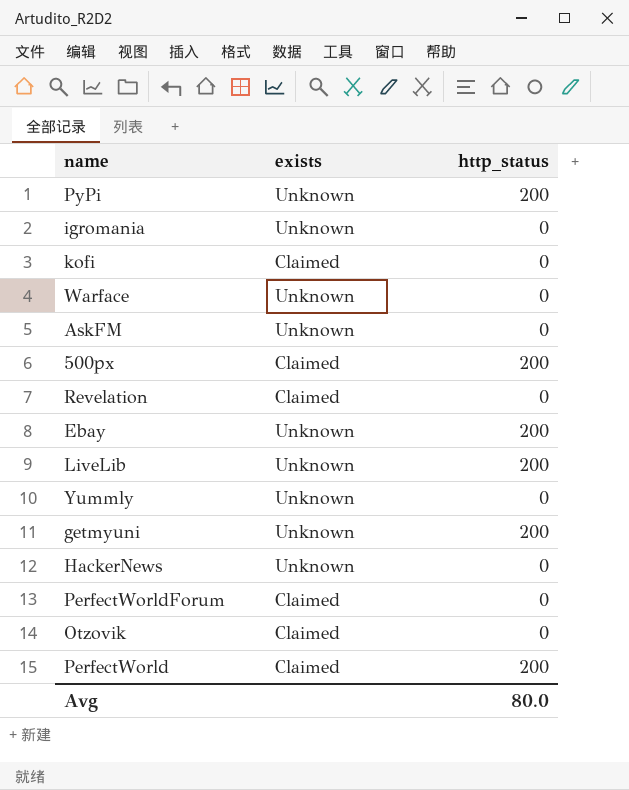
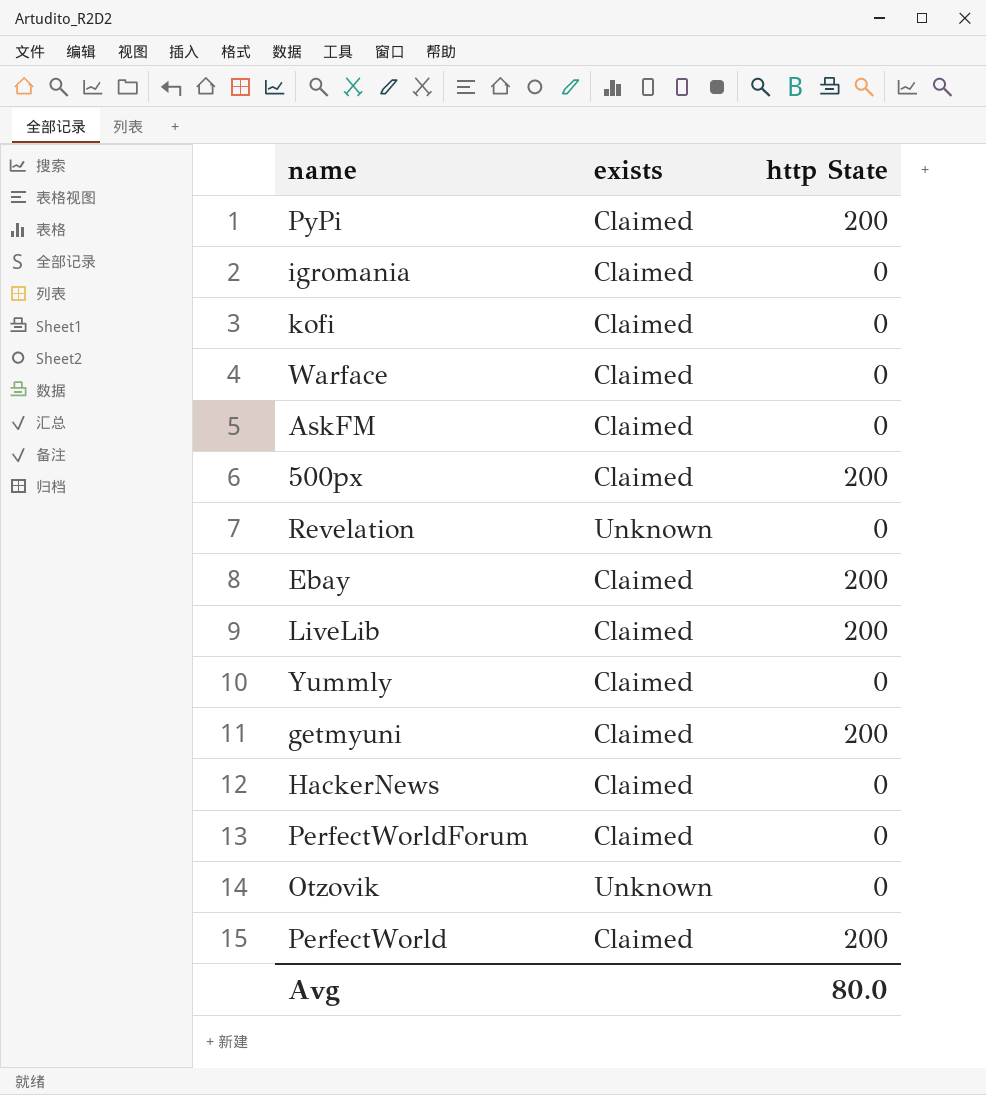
column name: http_status -> http State
PyPi | exists: Unknown -> Claimed
igromania | exists: Unknown -> Claimed
Warface | exists: Unknown -> Claimed
AskFM | exists: Unknown -> Claimed
Revelation | exists: Claimed -> Unknown
Ebay | exists: Unknown -> Claimed
LiveLib | exists: Unknown -> Claimed
Yummly | exists: Unknown -> Claimed
getmyuni | exists: Unknown -> Claimed
HackerNews | exists: Unknown -> Claimed
Otzovik | exists: Claimed -> Unknown

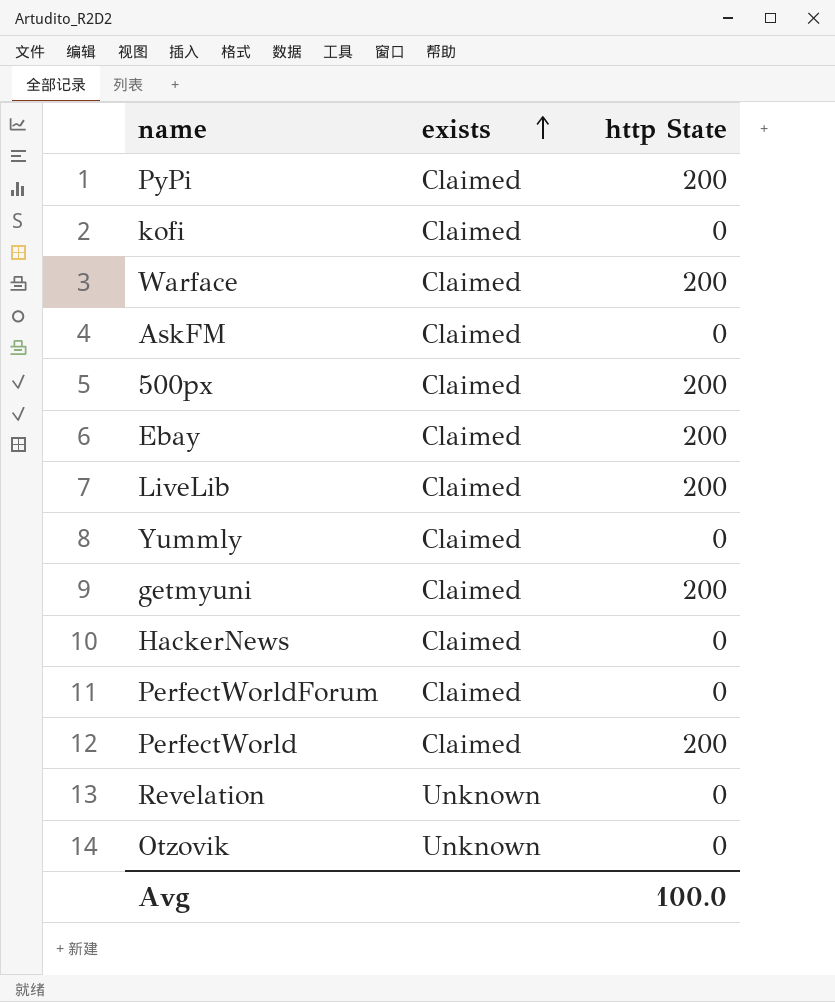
row order: none -> exists ascending
row igromania: Claimed | 0 -> none
Warface | http State: 0 -> 200
Avg | http State: 80.0 -> 100.0

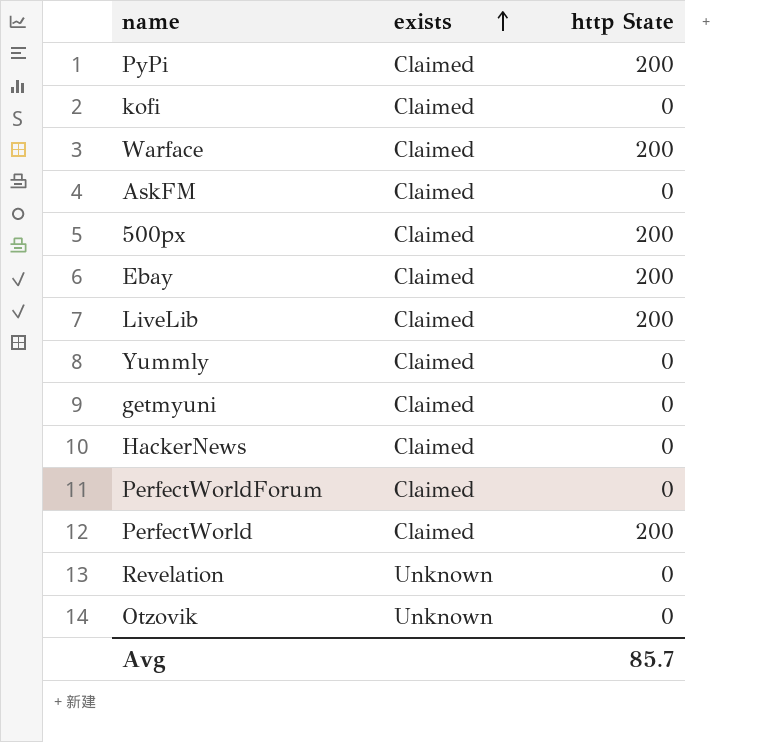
getmyuni | http State: 200 -> 0
Avg | http State: 100.0 -> 85.7

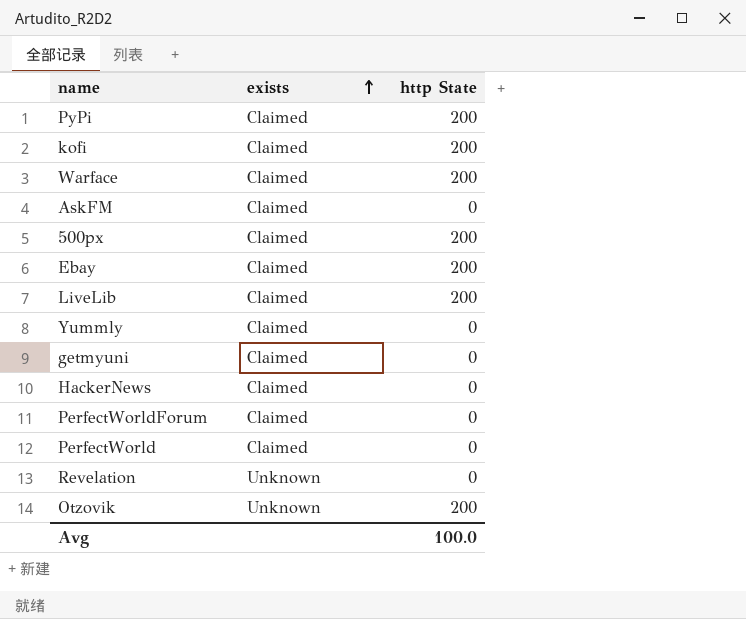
kofi | http State: 0 -> 200
PerfectWorld | http State: 200 -> 0
Otzovik | http State: 0 -> 200
Avg | http State: 85.7 -> 100.0

